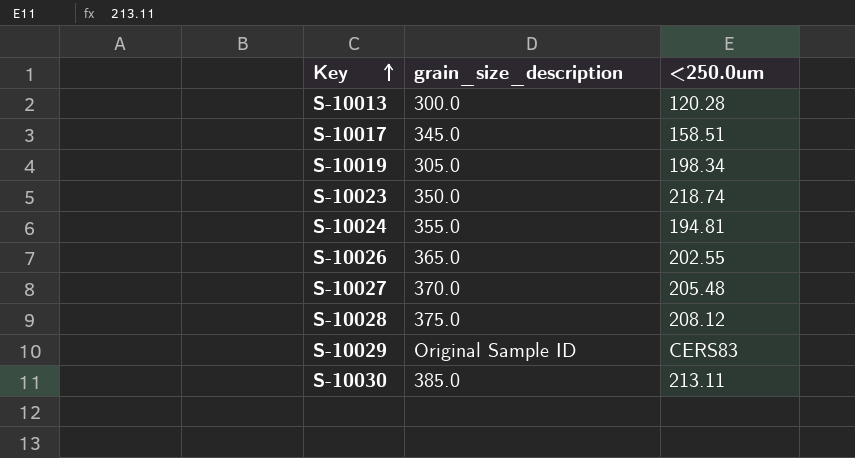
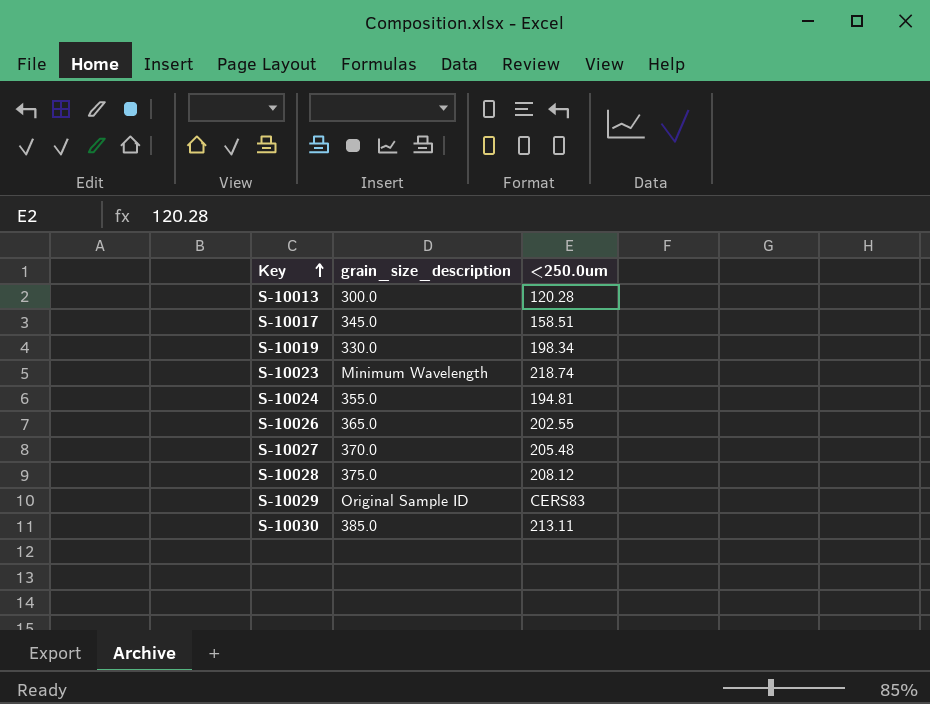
S-10019 | grain_size_description: 305.0 -> 330.0
S-10023 | grain_size_description: 350.0 -> Minimum Wavelength

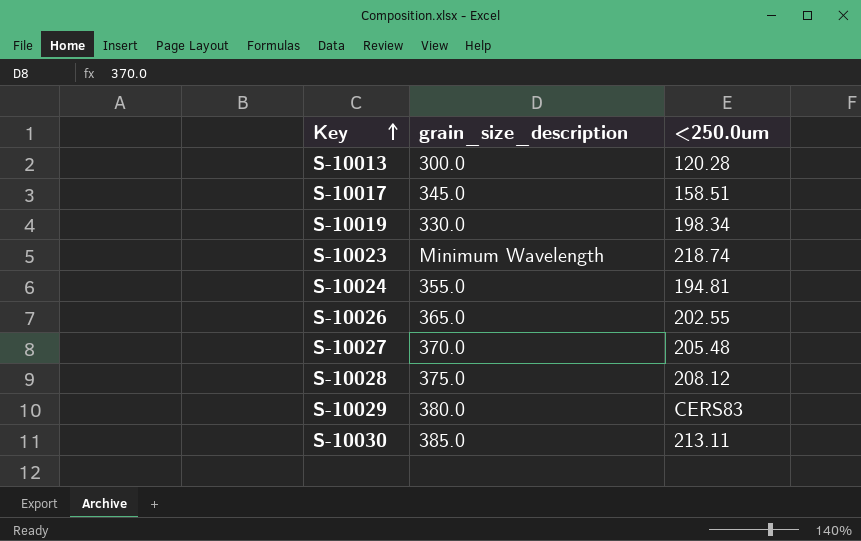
S-10029 | grain_size_description: Original Sample ID -> 380.0

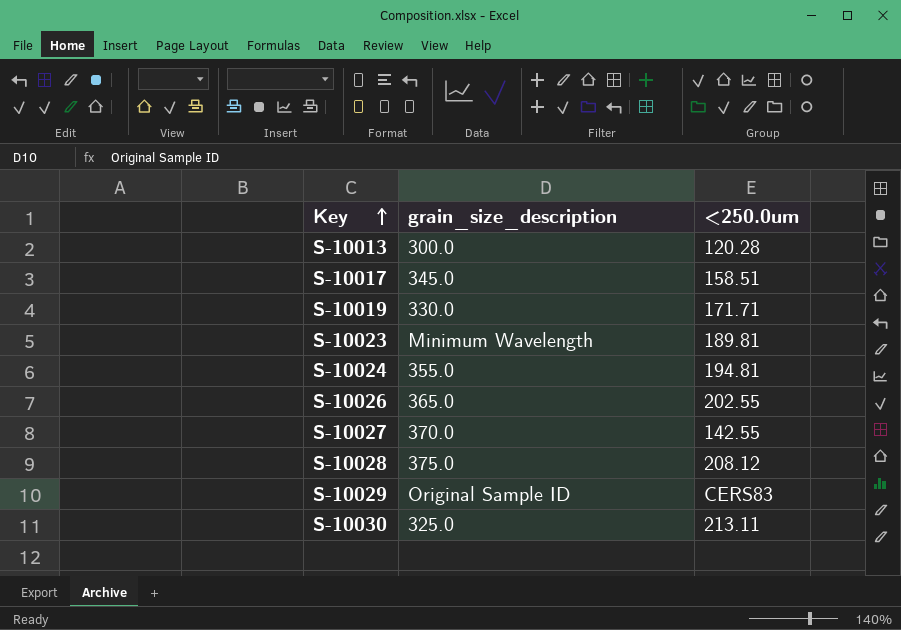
S-10019 | <250.0um: 198.34 -> 171.71
S-10023 | <250.0um: 218.74 -> 189.81
S-10027 | <250.0um: 205.48 -> 142.55
S-10029 | grain_size_description: 380.0 -> Original Sample ID
S-10030 | grain_size_description: 385.0 -> 325.0

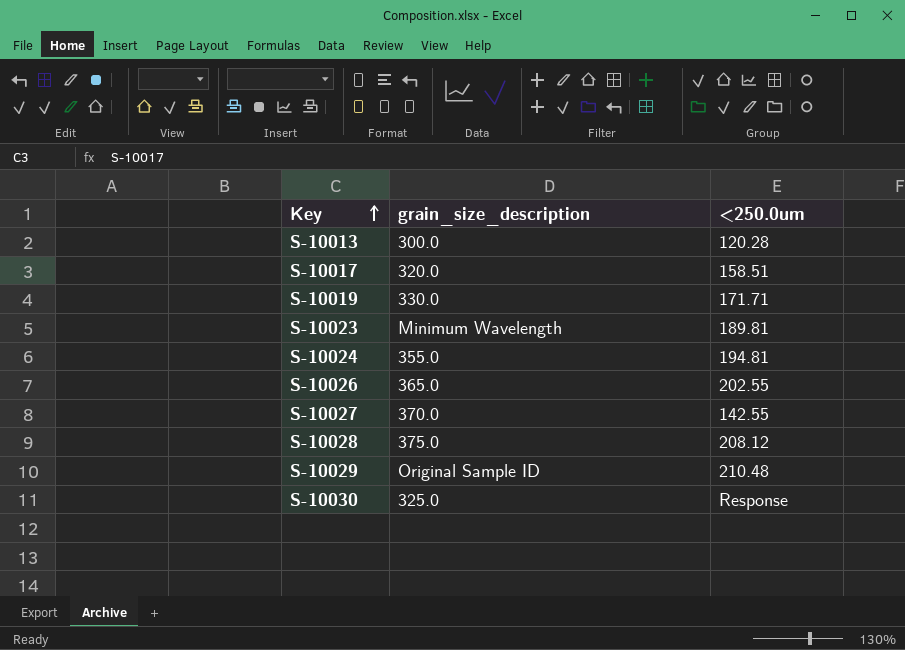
S-10017 | grain_size_description: 345.0 -> 320.0
S-10029 | <250.0um: CERS83 -> 210.48
S-10030 | <250.0um: 213.11 -> Response

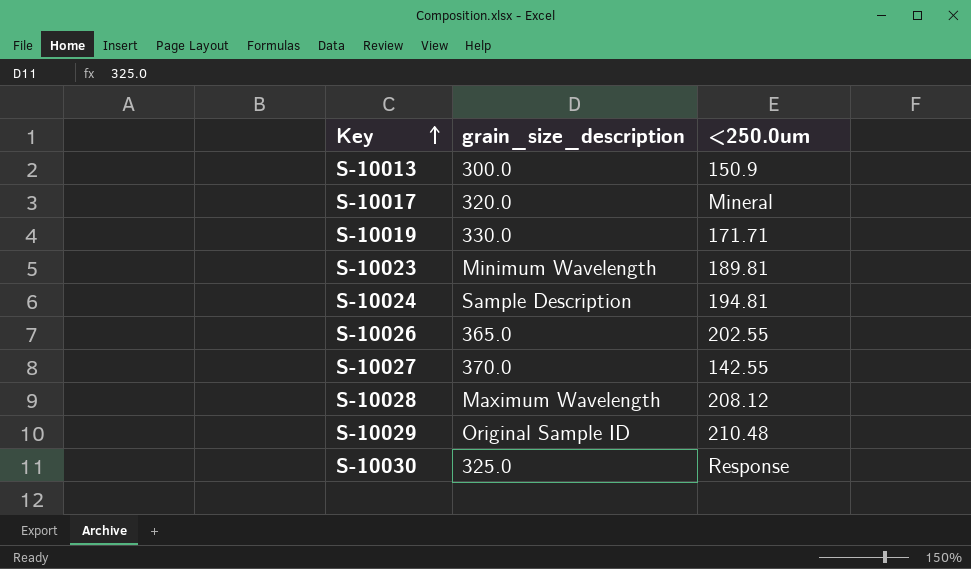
S-10013 | <250.0um: 120.28 -> 150.9
S-10017 | <250.0um: 158.51 -> Mineral
S-10024 | grain_size_description: 355.0 -> Sample Description
S-10028 | grain_size_description: 375.0 -> Maximum Wavelength

